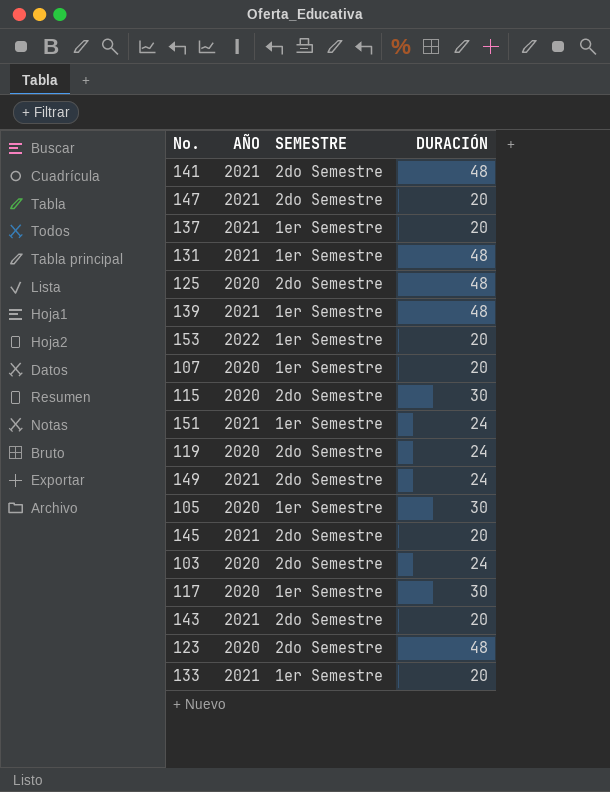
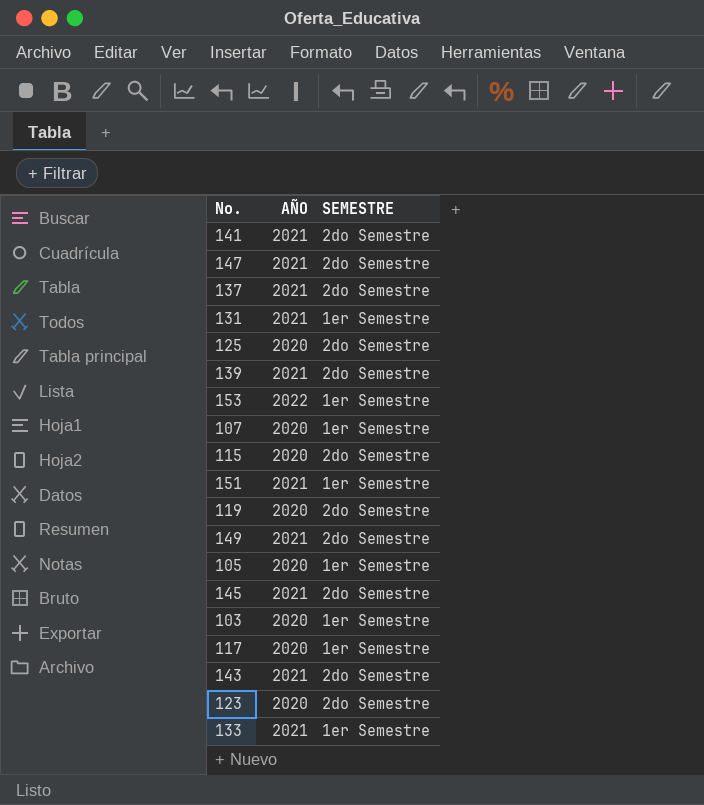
column DURACIÓN | position: 4 -> none
137 | SEMESTRE: 1er Semestre -> 2do Semestre
139 | SEMESTRE: 1er Semestre -> 2do Semestre
103 | SEMESTRE: 2do Semestre -> 1er Semestre

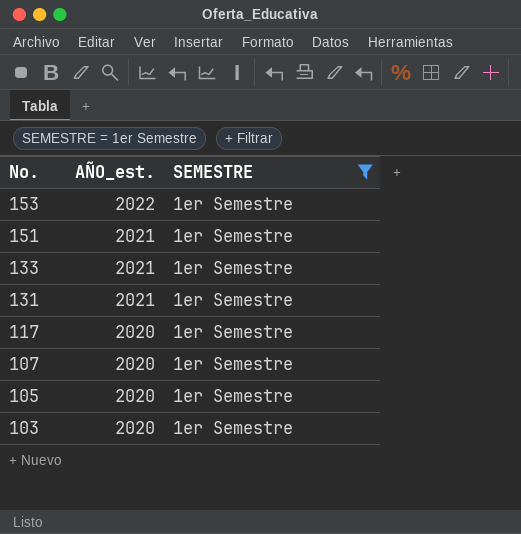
filter: none -> SEMESTRE = 1er Semestre
row order: none -> No. descending
column name: AÑO -> AÑO_est.

